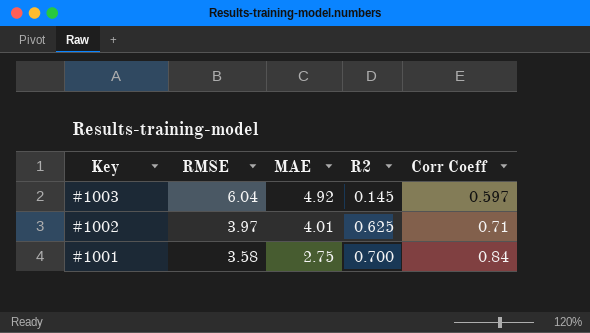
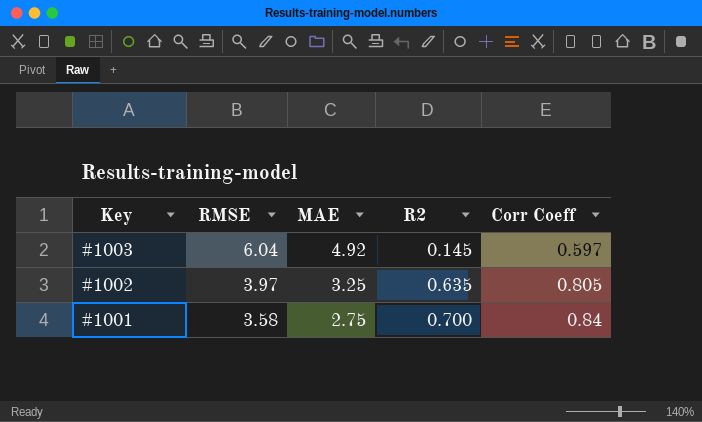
#1002 | MAE: 4.01 -> 3.25
#1002 | R2: 0.625 -> 0.635
#1002 | Corr Coeff: 0.71 -> 0.805

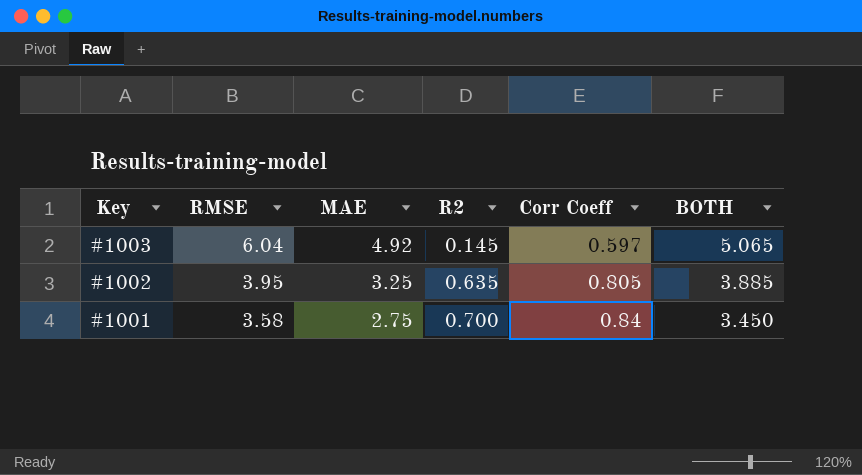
column BOTH | formula: none -> [MAE] + [R2]
#1002 | RMSE: 3.97 -> 3.95

